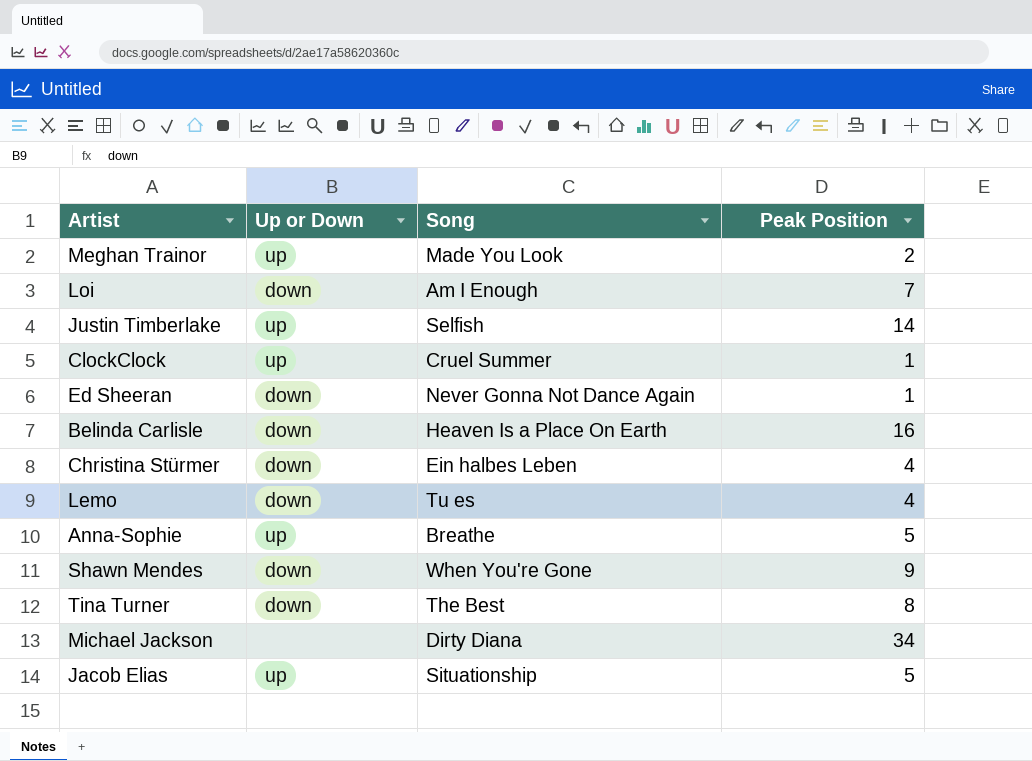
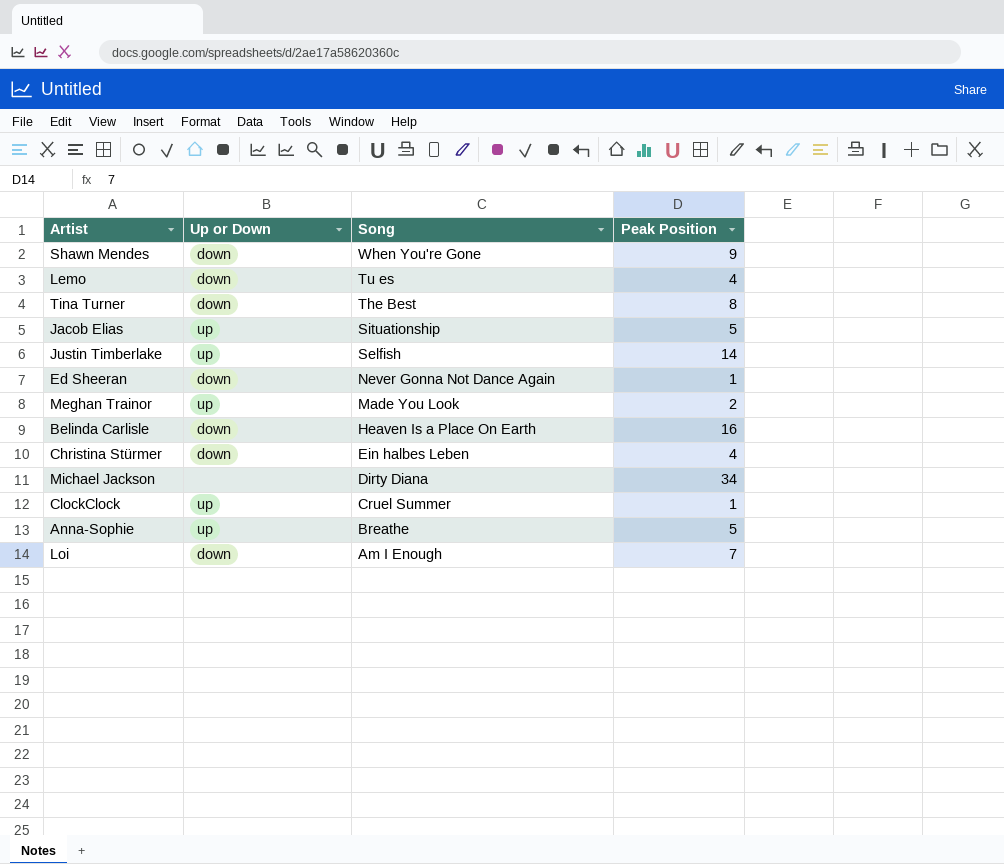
row order: none -> Song descending

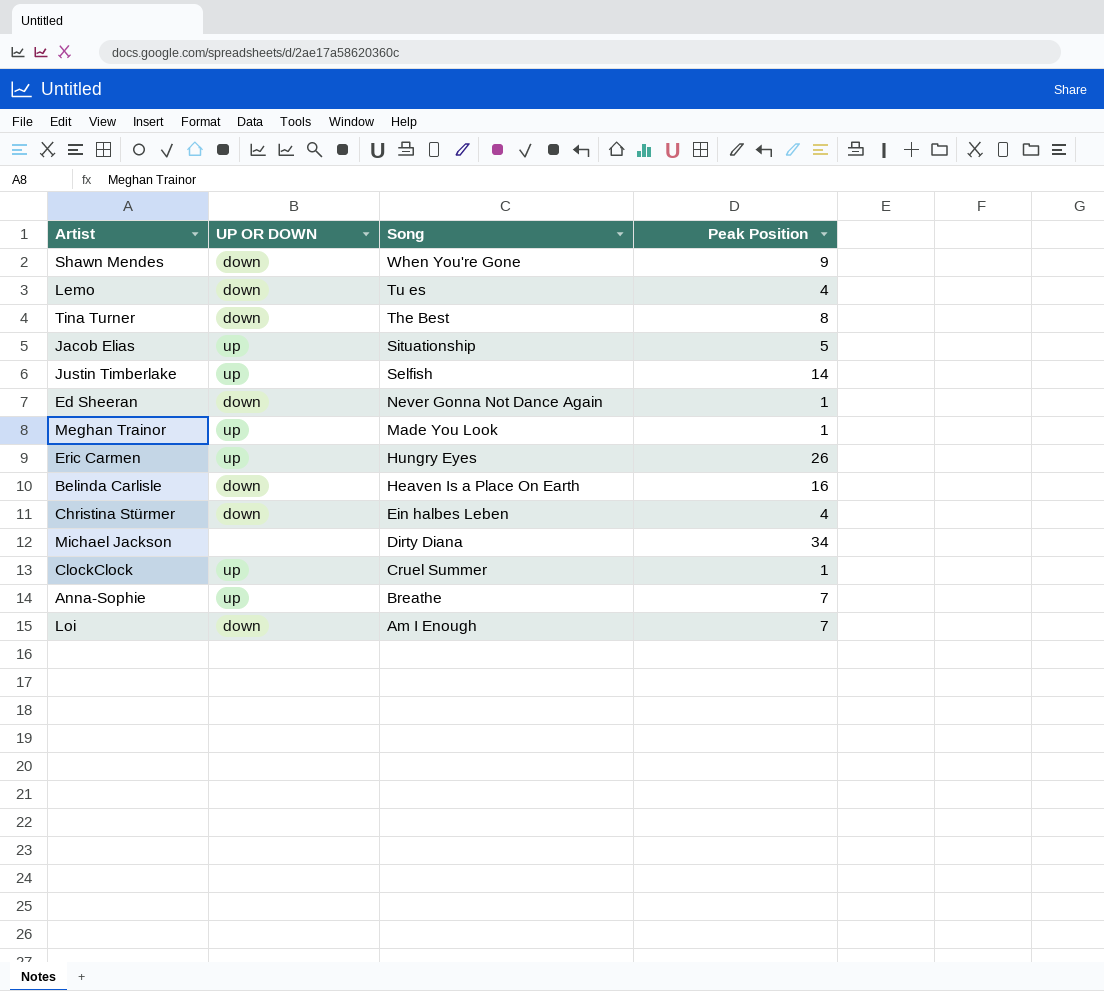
column name: Up or Down -> UP OR DOWN
Meghan Trainor | Peak Position: 2 -> 1
row Eric Carmen: none -> up | Hungry Eyes | 26
Anna-Sophie | Peak Position: 5 -> 7

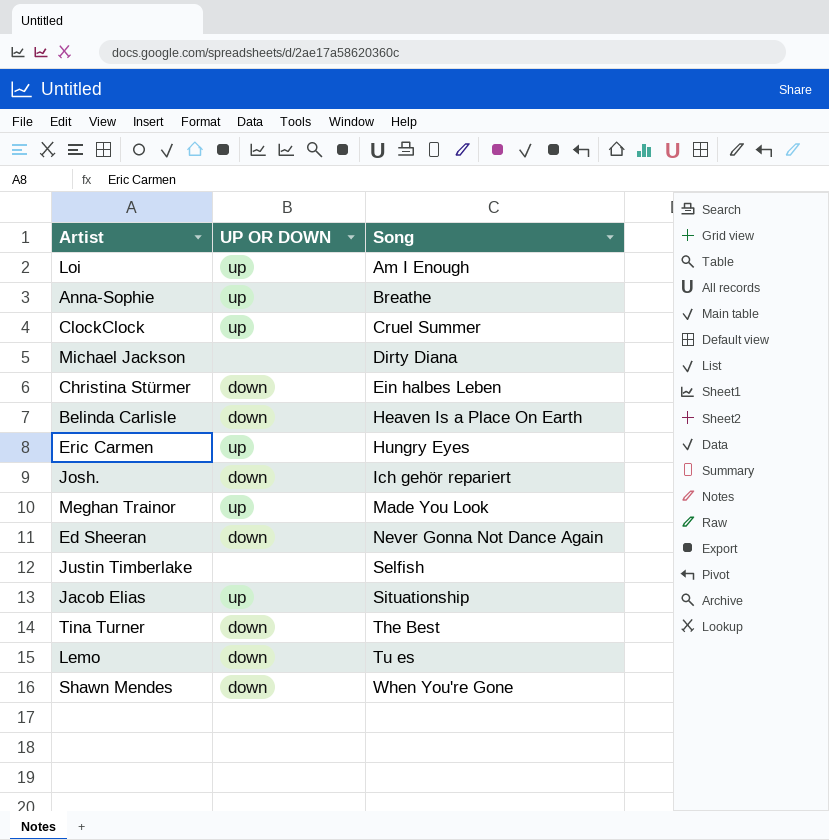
row order: Song descending -> Song ascending
column Peak Position | position: 4 -> none
Loi | UP OR DOWN: down -> up
row Josh.: none -> down | Ich gehör repariert
Justin Timberlake | UP OR DOWN: up -> none

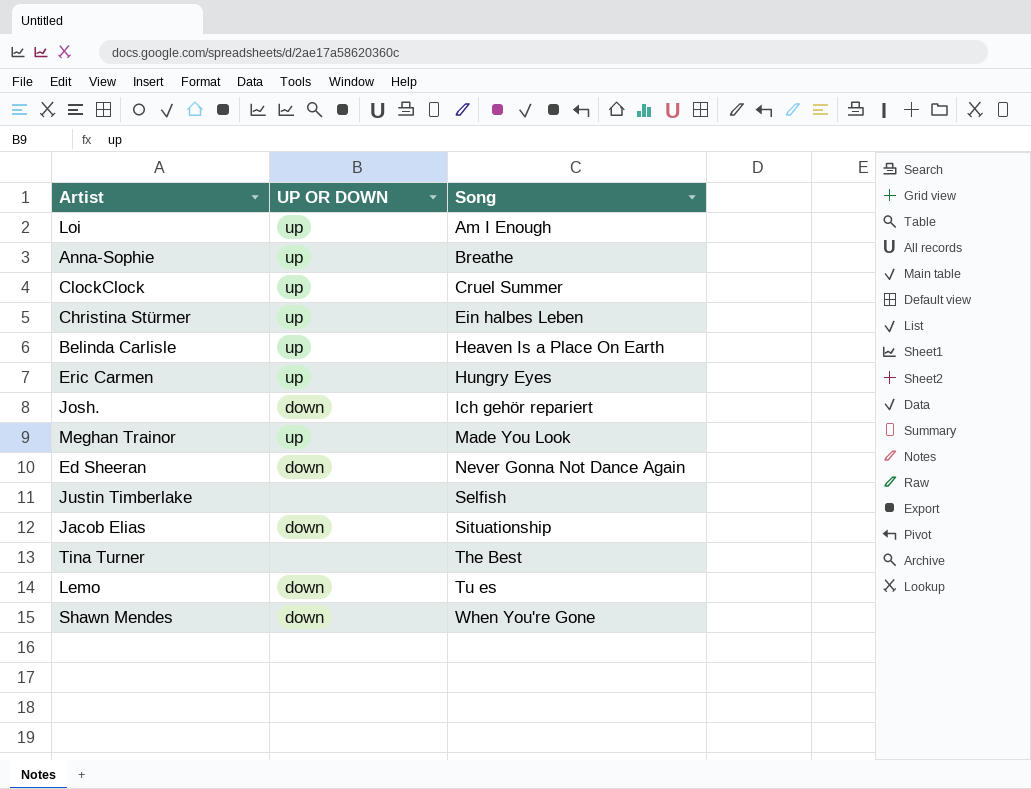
row Michael Jackson: none | Dirty Diana -> none
Christina Stürmer | UP OR DOWN: down -> up
Belinda Carlisle | UP OR DOWN: down -> up
Jacob Elias | UP OR DOWN: up -> down
Tina Turner | UP OR DOWN: down -> none

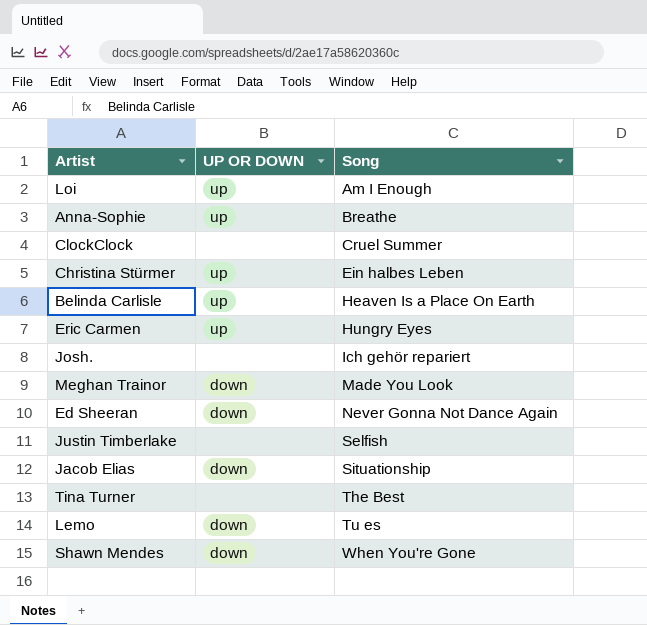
ClockClock | UP OR DOWN: up -> none
Josh. | UP OR DOWN: down -> none
Meghan Trainor | UP OR DOWN: up -> down

